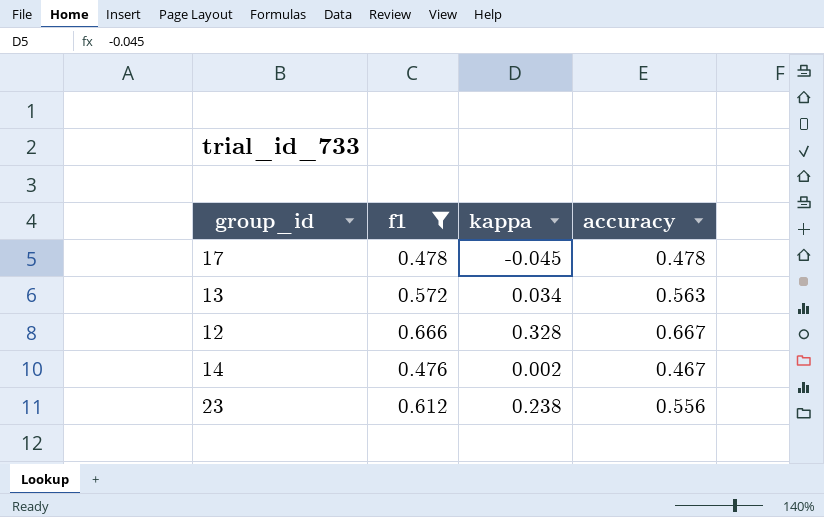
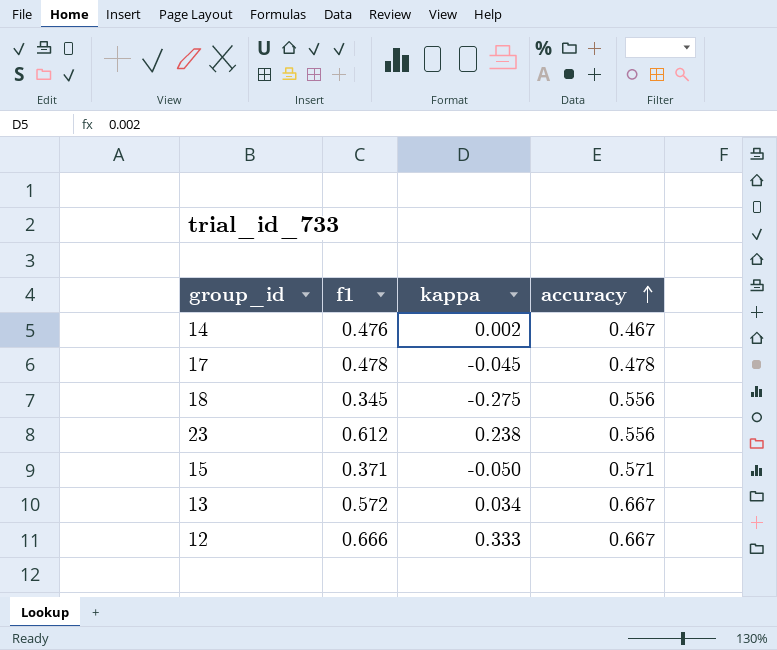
filter: f1 >= 0.476 -> none
row order: none -> accuracy ascending
13 | accuracy: 0.563 -> 0.667
12 | kappa: 0.328 -> 0.333

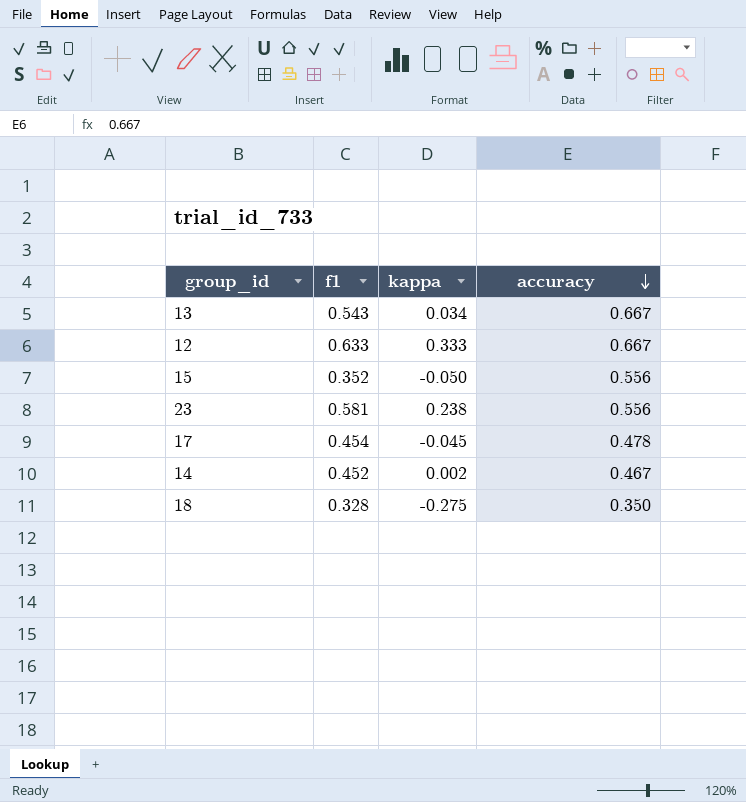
row order: accuracy ascending -> accuracy descending
13 | f1: 0.572 -> 0.543
12 | f1: 0.666 -> 0.633
15 | f1: 0.371 -> 0.352
15 | accuracy: 0.571 -> 0.556
23 | f1: 0.612 -> 0.581
17 | f1: 0.478 -> 0.454
14 | f1: 0.476 -> 0.452
18 | f1: 0.345 -> 0.328
18 | accuracy: 0.556 -> 0.350

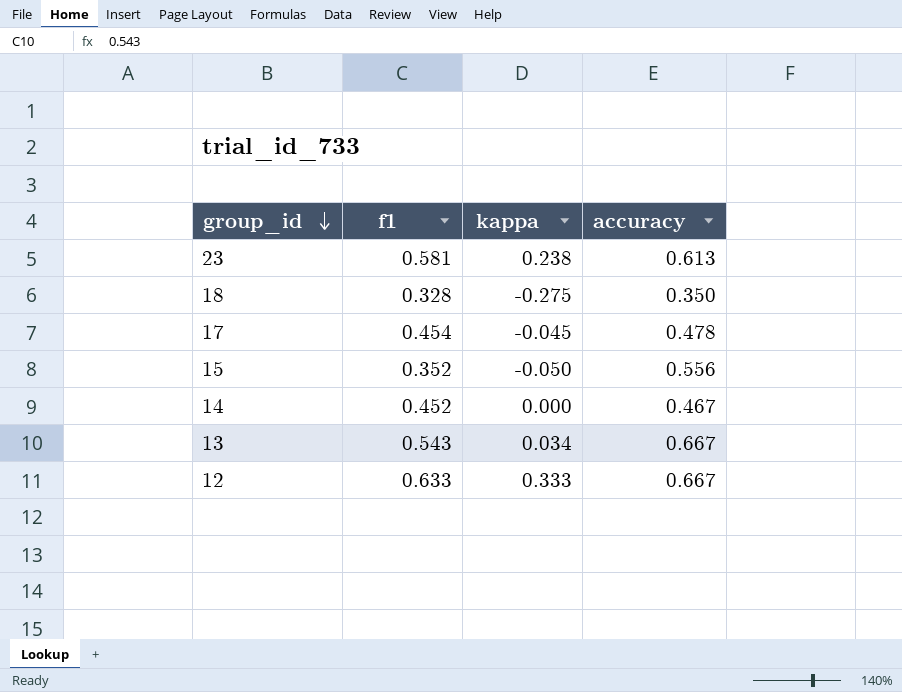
row order: accuracy descending -> group_id descending
23 | accuracy: 0.556 -> 0.613
14 | kappa: 0.002 -> 0.000

